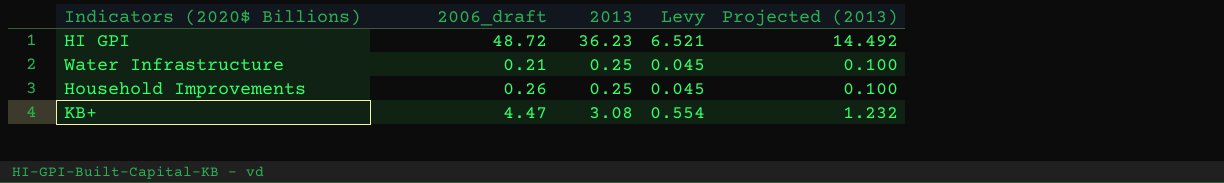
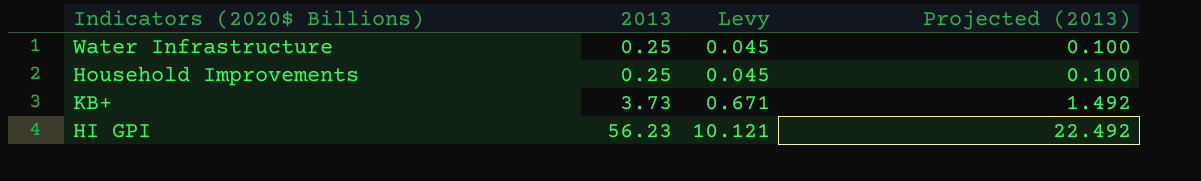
row order: none -> 2013 ascending
column 2006_draft | position: 2 -> none
KB+ | 2013: 3.08 -> 3.73
KB+ | Levy: 0.554 -> 0.671
KB+ | Projected (2013): 1.232 -> 1.492
HI GPI | 2013: 36.23 -> 56.23
HI GPI | Levy: 6.521 -> 10.121
HI GPI | Projected (2013): 14.492 -> 22.492

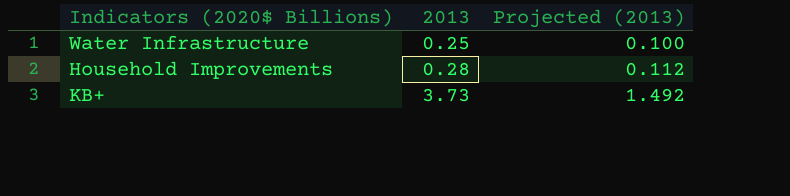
column Levy | formula: [2013] * 0.18 -> none
row HI GPI: 56.23 | 10.121 | 22.492 -> none
Household Improvements | 2013: 0.25 -> 0.28
Household Improvements | Projected (2013): 0.100 -> 0.112

